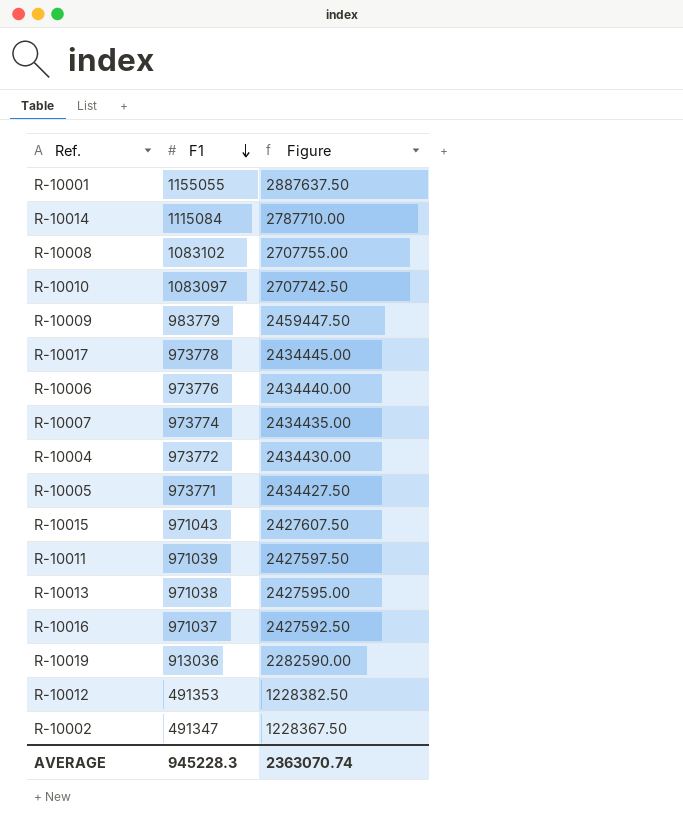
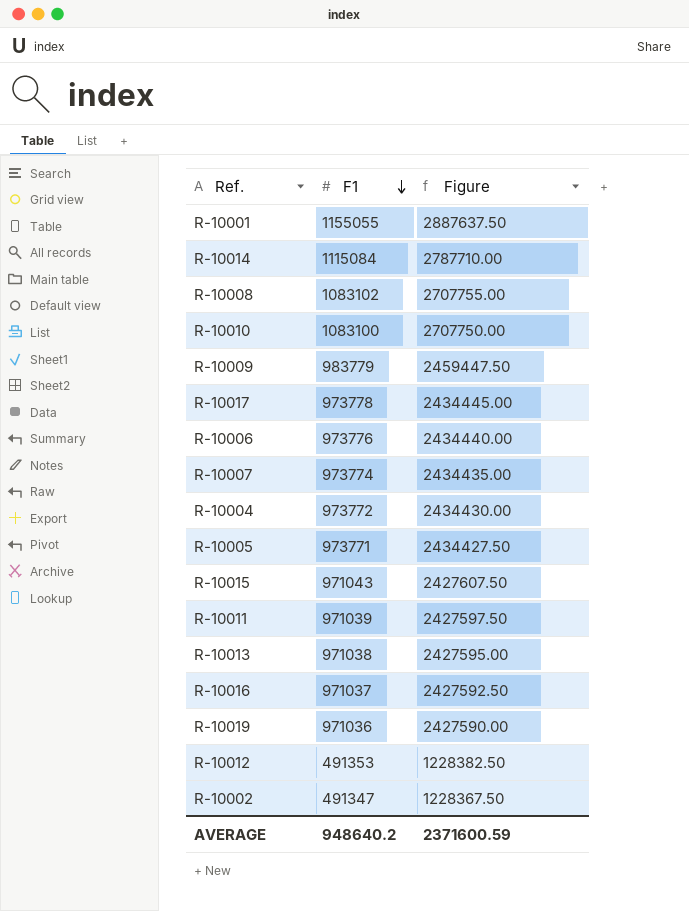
R-10010 | F1: 1083097 -> 1083100
R-10010 | Figure: 2707742.50 -> 2707750.00
R-10019 | F1: 913036 -> 971036
R-10019 | Figure: 2282590.00 -> 2427590.00
AVERAGE | F1: 945228.3 -> 948640.2
AVERAGE | Figure: 2363070.74 -> 2371600.59

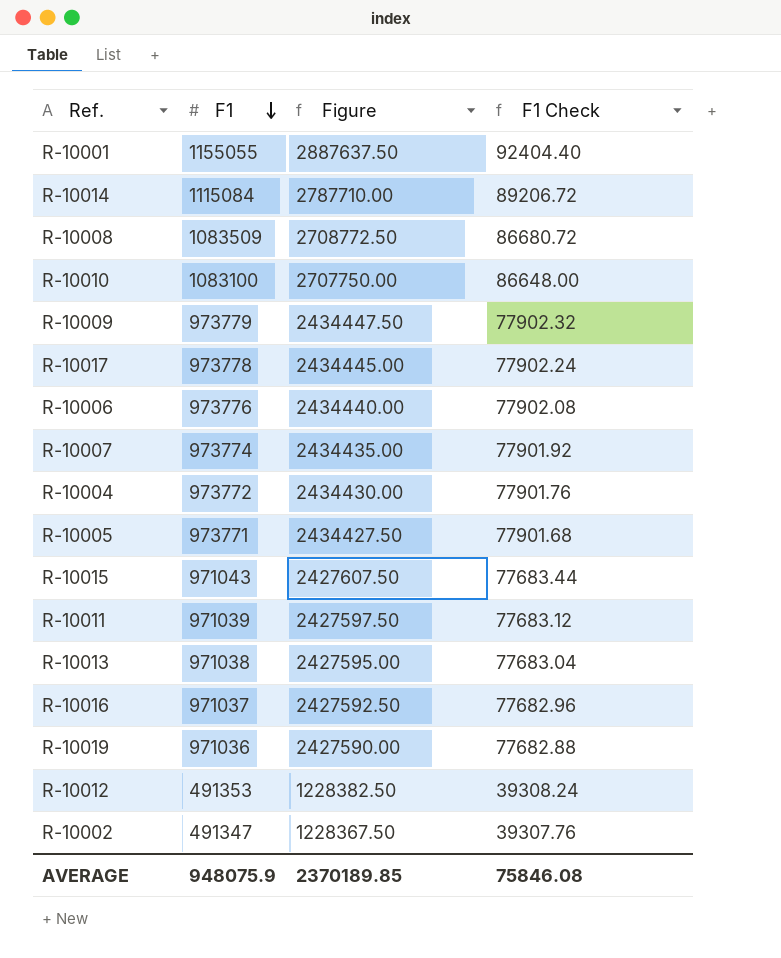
column F1 Check | formula: none -> [F1] * 0.08
R-10008 | F1: 1083102 -> 1083509
R-10008 | Figure: 2707755.00 -> 2708772.50
R-10009 | F1: 983779 -> 973779
R-10009 | Figure: 2459447.50 -> 2434447.50
AVERAGE | F1: 948640.2 -> 948075.9
AVERAGE | Figure: 2371600.59 -> 2370189.85

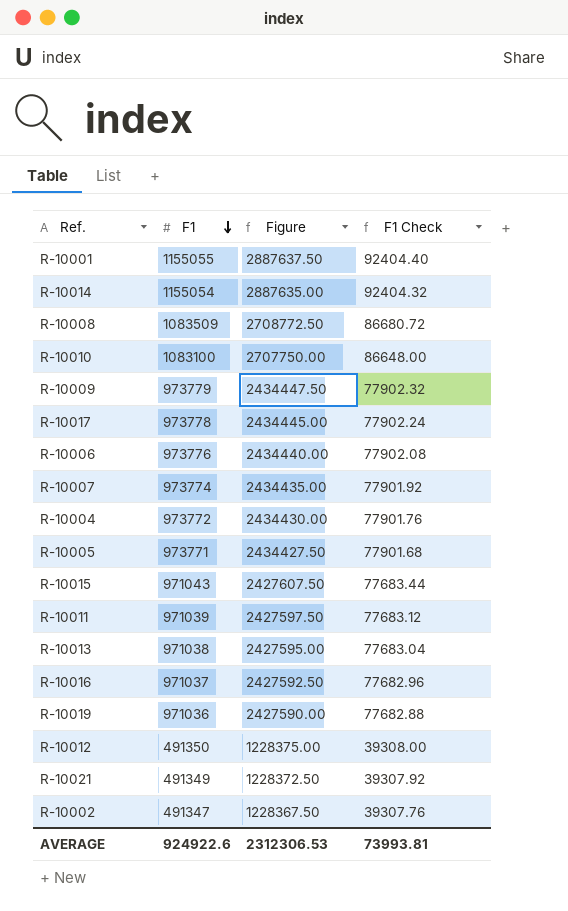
R-10014 | F1: 1115084 -> 1155054
R-10014 | Figure: 2787710.00 -> 2887635.00
R-10014 | F1 Check: 89206.72 -> 92404.32
R-10012 | F1: 491353 -> 491350
R-10012 | Figure: 1228382.50 -> 1228375.00
R-10012 | F1 Check: 39308.24 -> 39308.00
row R-10021: none -> 491349 | 1228372.50 | 39307.92
AVERAGE | F1: 948075.9 -> 924922.6
AVERAGE | Figure: 2370189.85 -> 2312306.53
AVERAGE | F1 Check: 75846.08 -> 73993.81

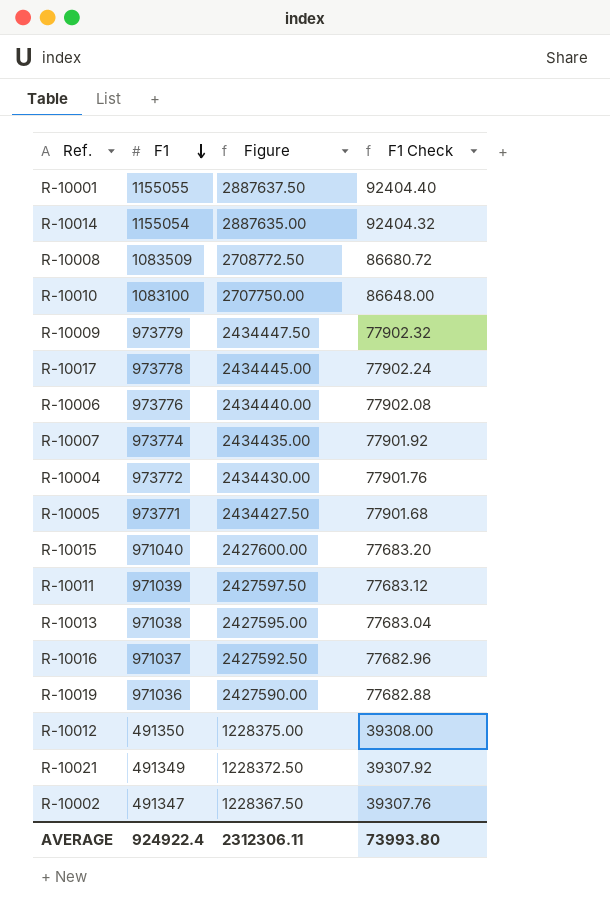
R-10015 | F1: 971043 -> 971040
R-10015 | Figure: 2427607.50 -> 2427600.00
R-10015 | F1 Check: 77683.44 -> 77683.20
AVERAGE | F1: 924922.6 -> 924922.4
AVERAGE | Figure: 2312306.53 -> 2312306.11
AVERAGE | F1 Check: 73993.81 -> 73993.80

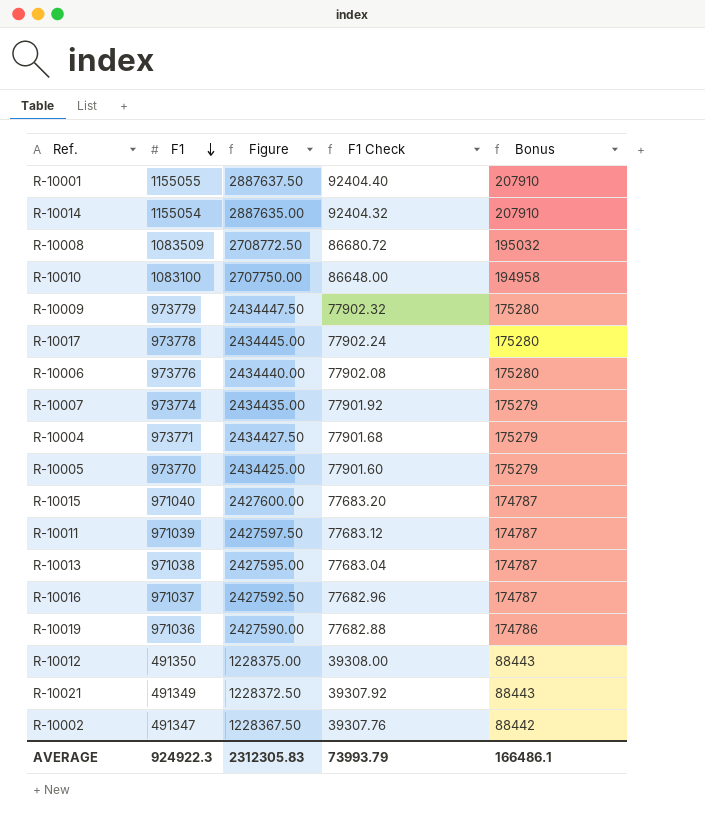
column Bonus | formula: none -> [F1] * 0.18
R-10004 | F1: 973772 -> 973771
R-10004 | Figure: 2434430.00 -> 2434427.50
R-10004 | F1 Check: 77901.76 -> 77901.68
R-10005 | F1: 973771 -> 973770
R-10005 | Figure: 2434427.50 -> 2434425.00
R-10005 | F1 Check: 77901.68 -> 77901.60
AVERAGE | F1: 924922.4 -> 924922.3
AVERAGE | Figure: 2312306.11 -> 2312305.83
AVERAGE | F1 Check: 73993.80 -> 73993.79

